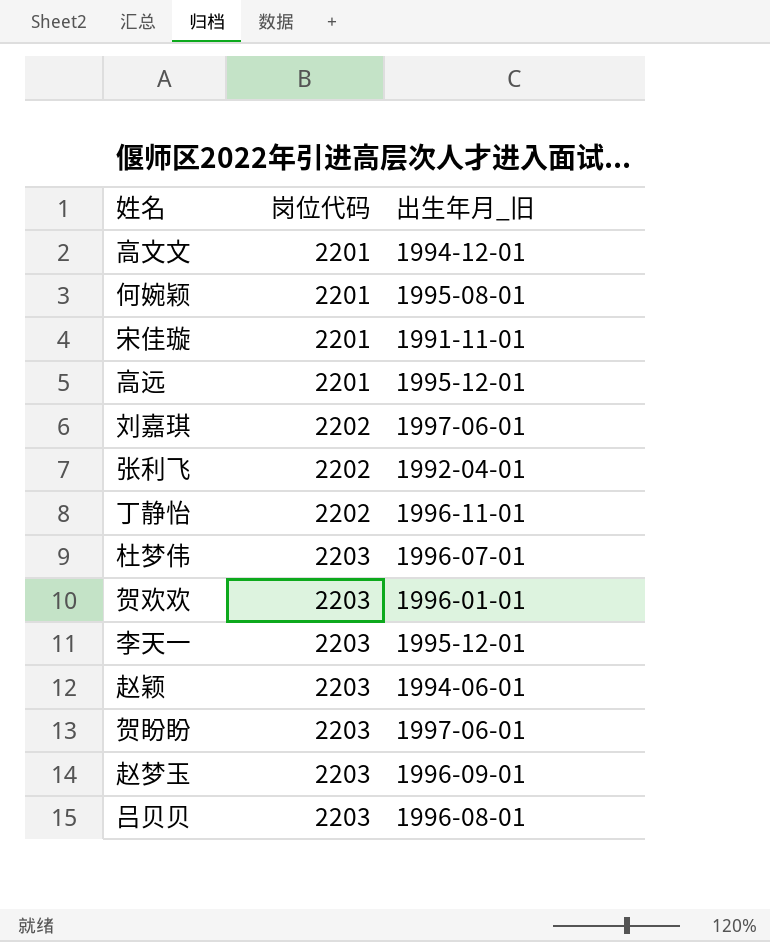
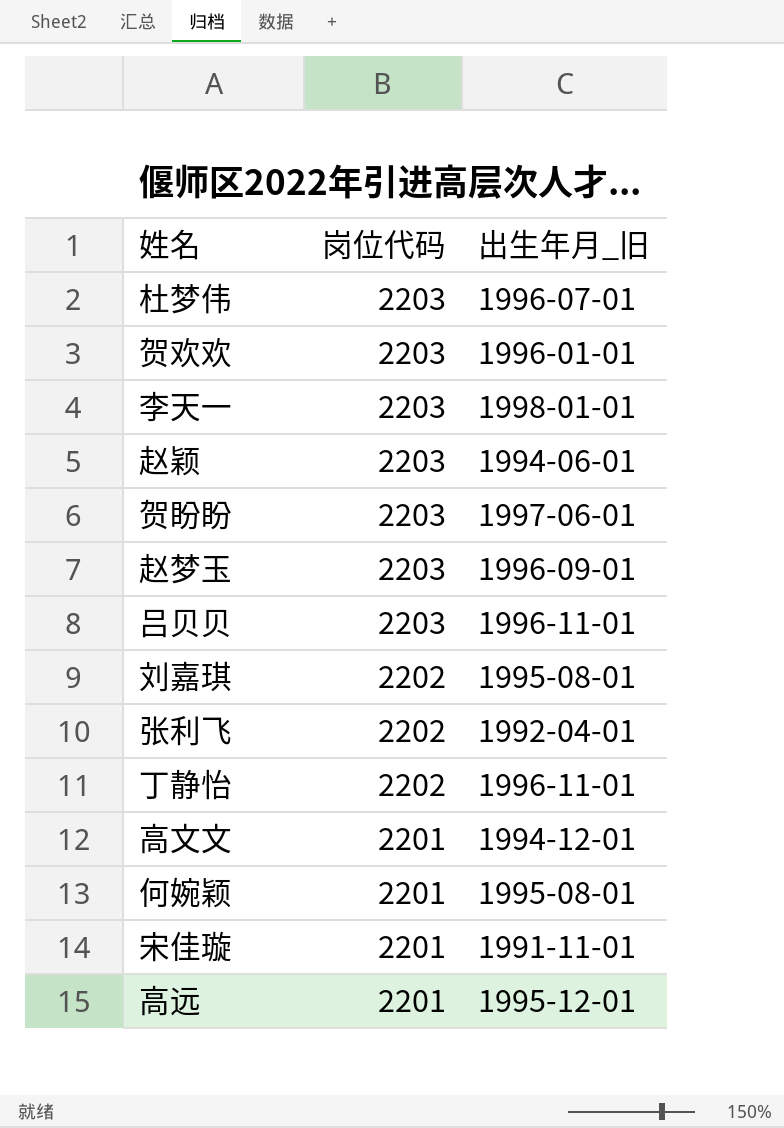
row order: 岗位代码 ascending -> 岗位代码 descending
李天一 | 出生年月_旧: 1995-12-01 -> 1998-01-01
吕贝贝 | 出生年月_旧: 1996-08-01 -> 1996-11-01
刘嘉琪 | 出生年月_旧: 1997-06-01 -> 1995-08-01

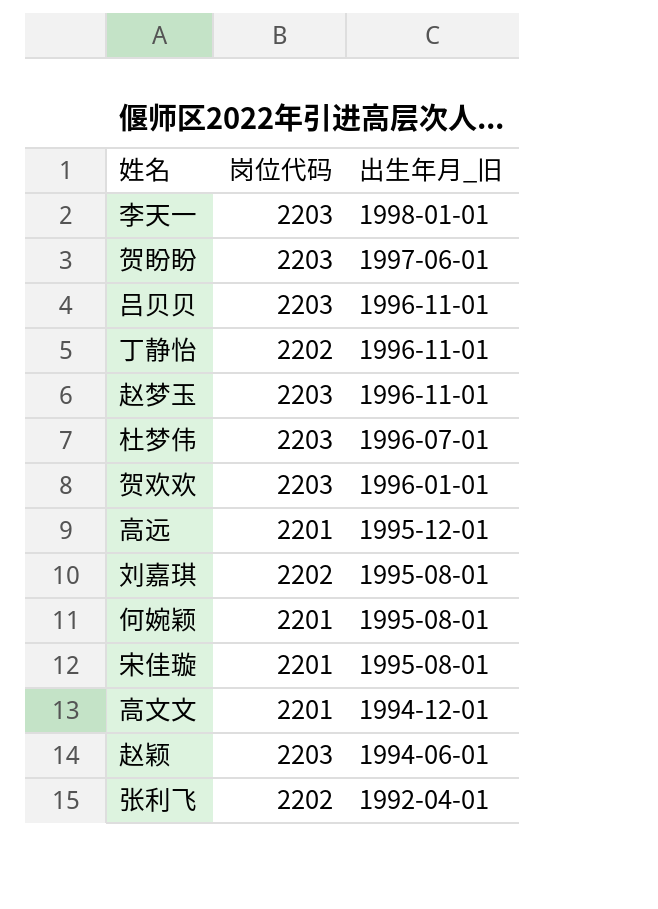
row order: 岗位代码 descending -> 出生年月_旧 descending
赵梦玉 | 出生年月_旧: 1996-09-01 -> 1996-11-01
宋佳璇 | 出生年月_旧: 1991-11-01 -> 1995-08-01

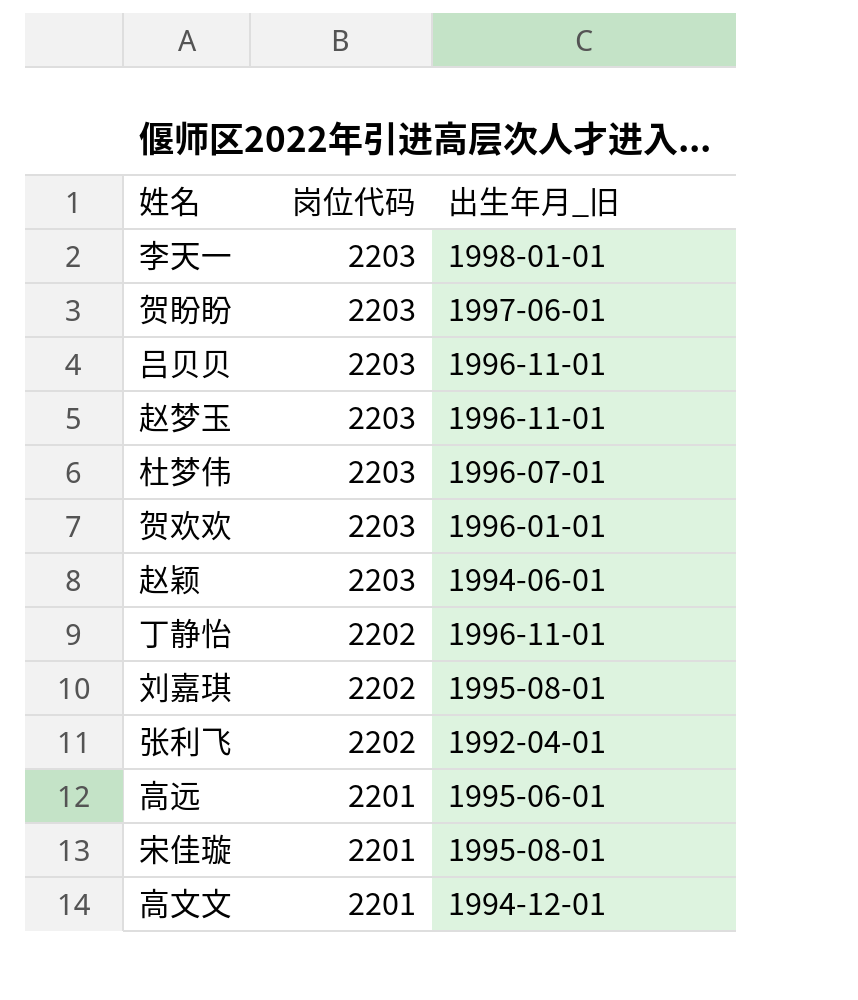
row order: 出生年月_旧 descending -> 岗位代码 descending
row 何婉颖: 2201 | 1995-08-01 -> none
高远 | 出生年月_旧: 1995-12-01 -> 1995-06-01

